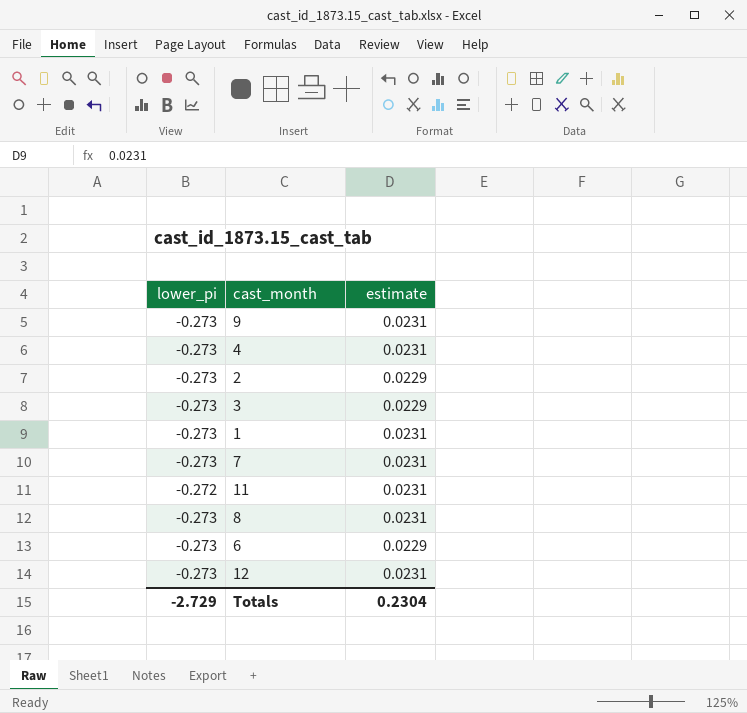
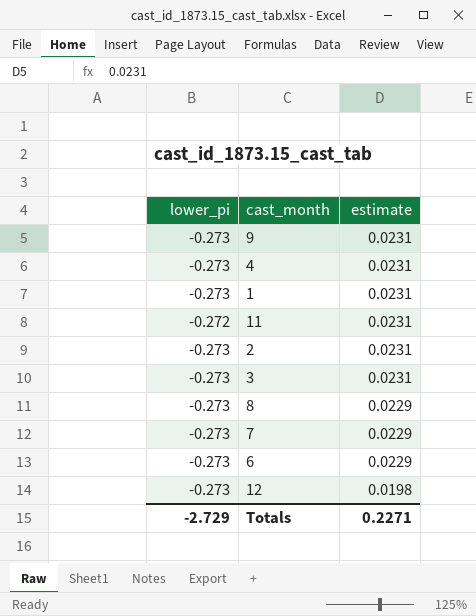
row order: none -> estimate descending
2 | estimate: 0.0229 -> 0.0231
3 | estimate: 0.0229 -> 0.0231
8 | estimate: 0.0231 -> 0.0229
7 | estimate: 0.0231 -> 0.0229
12 | estimate: 0.0231 -> 0.0198
Totals | estimate: 0.2304 -> 0.2271

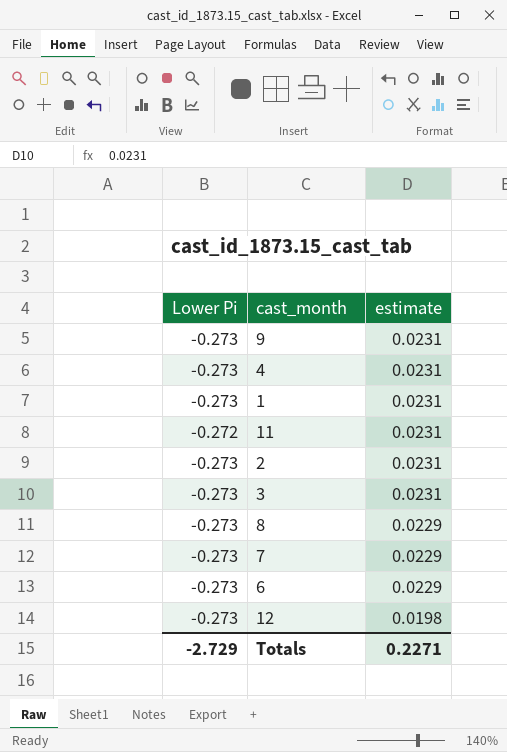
column name: lower_pi -> Lower Pi

